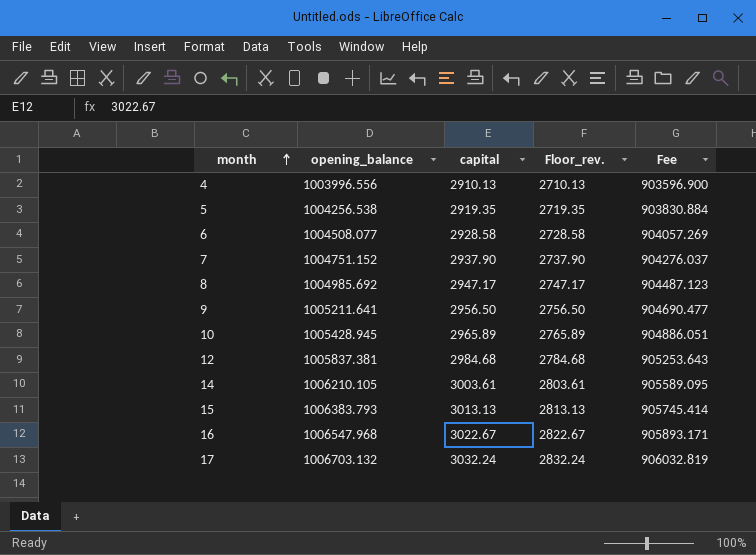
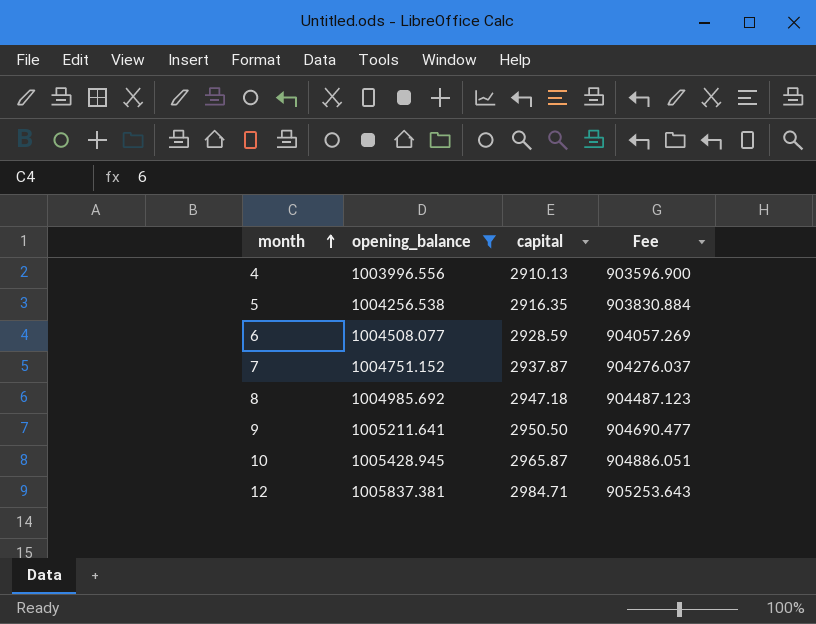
filter: none -> opening_balance <= 1005837.381
column Floor_rev. | formula: [capital] - 200 -> none
5 | capital: 2919.35 -> 2916.35
6 | capital: 2928.58 -> 2928.59
7 | capital: 2937.90 -> 2937.87
8 | capital: 2947.17 -> 2947.18
9 | capital: 2956.50 -> 2950.50
10 | capital: 2965.89 -> 2965.87
12 | capital: 2984.68 -> 2984.71

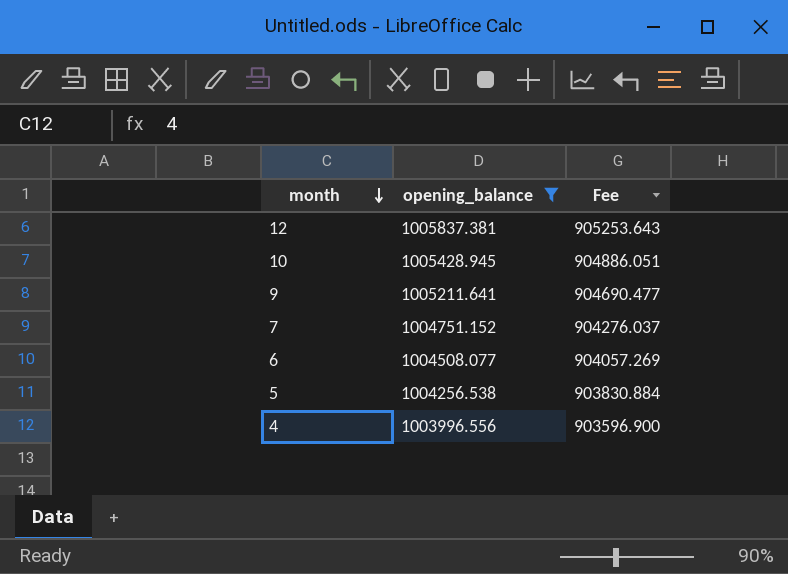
row order: month ascending -> month descending
column capital | position: 3 -> none
row 8: 1004985.692 | 2947.18 | 904487.123 -> none

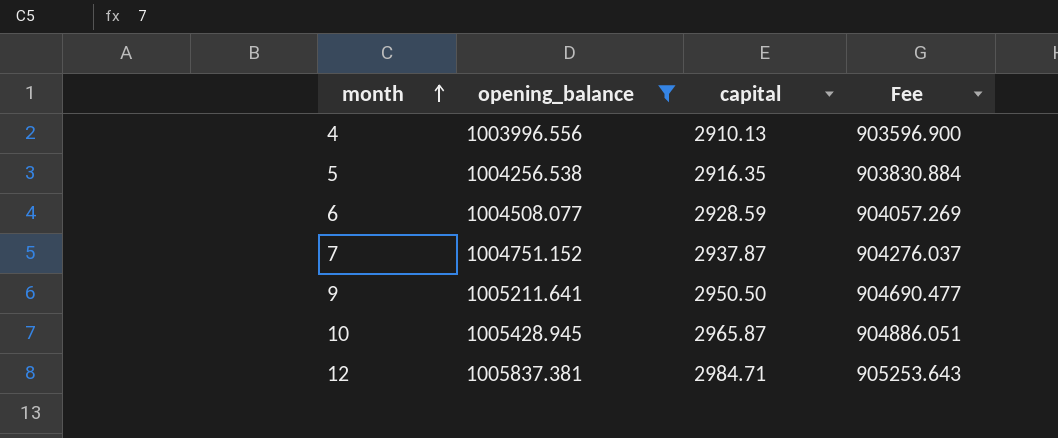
row order: month descending -> month ascending
column capital | position: none -> 3

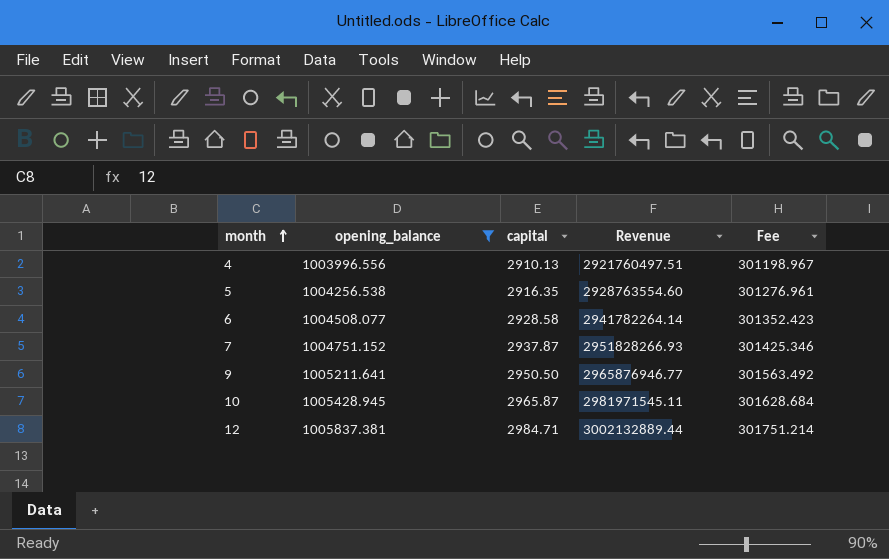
column Revenue | formula: none -> [opening_balance] * [capital]
column Fee | formula: [opening_balance] * 0.9 -> [opening_balance] * 0.3
6 | capital: 2928.59 -> 2928.58

